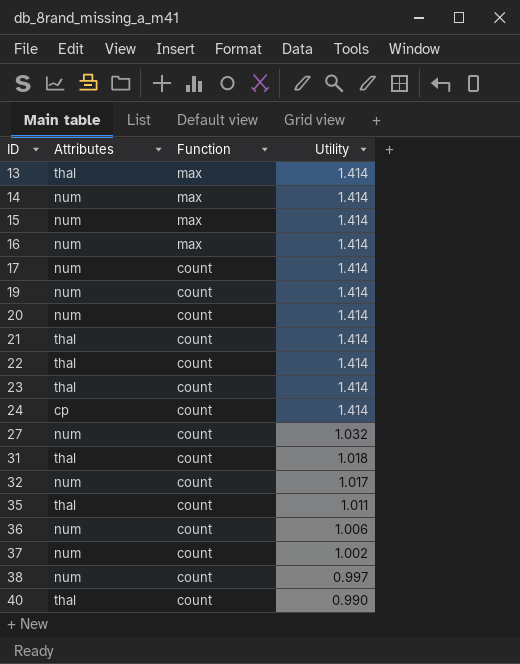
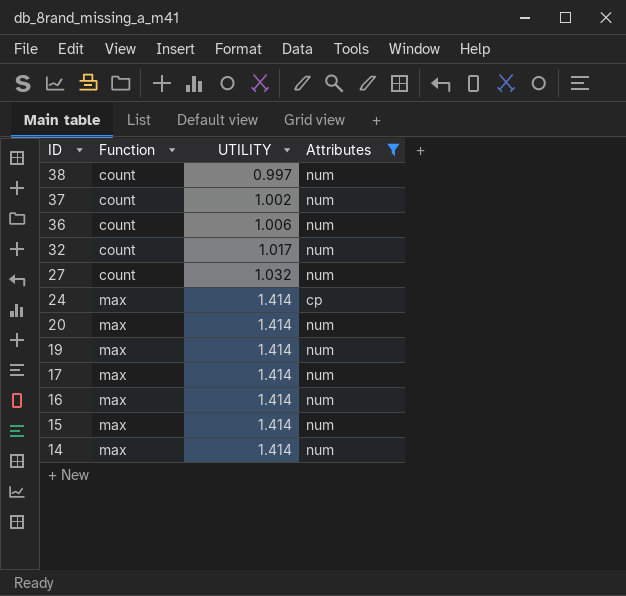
filter: none -> Attributes != thal
row order: ID ascending -> ID descending
column name: Utility -> UTILITY
column Attributes | position: 2 -> 4
24 | Function: count -> max
20 | Function: count -> max
19 | Function: count -> max
17 | Function: count -> max

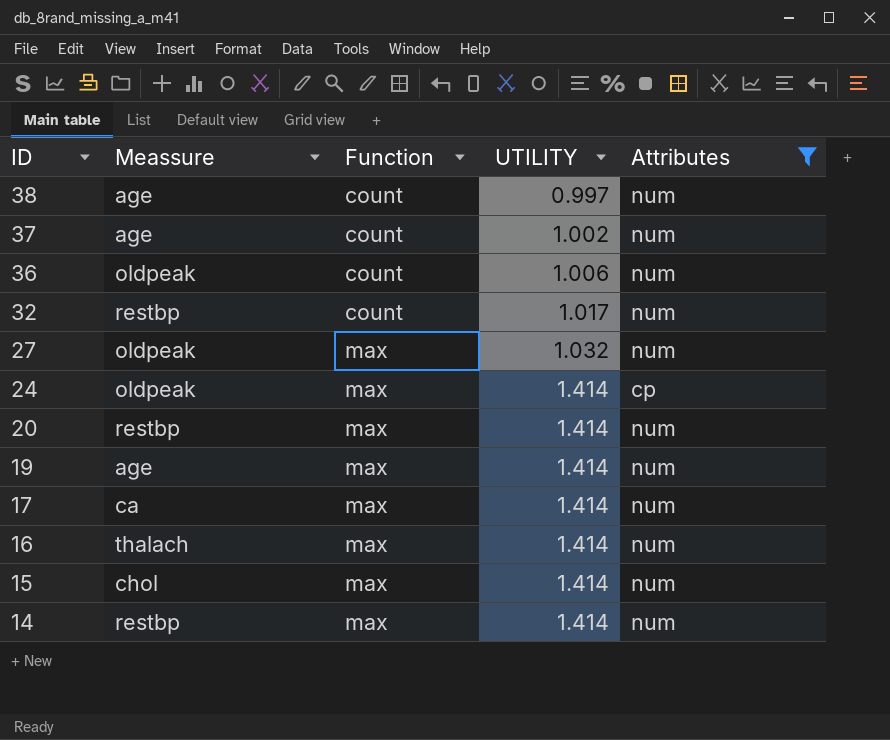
column Meassure | position: none -> 2
27 | Function: count -> max

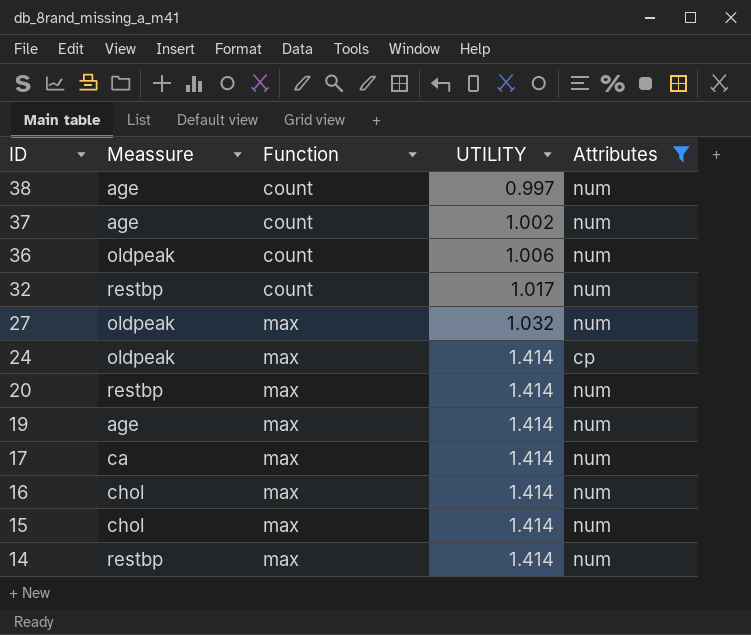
16 | Meassure: thalach -> chol

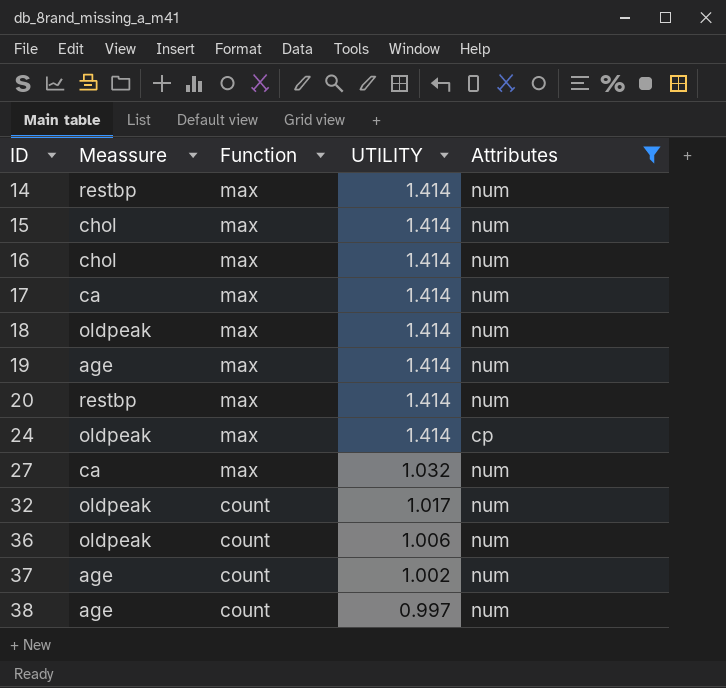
row order: ID descending -> ID ascending
row 18: none -> oldpeak | max | 1.414 | num
27 | Meassure: oldpeak -> ca
32 | Meassure: restbp -> oldpeak

